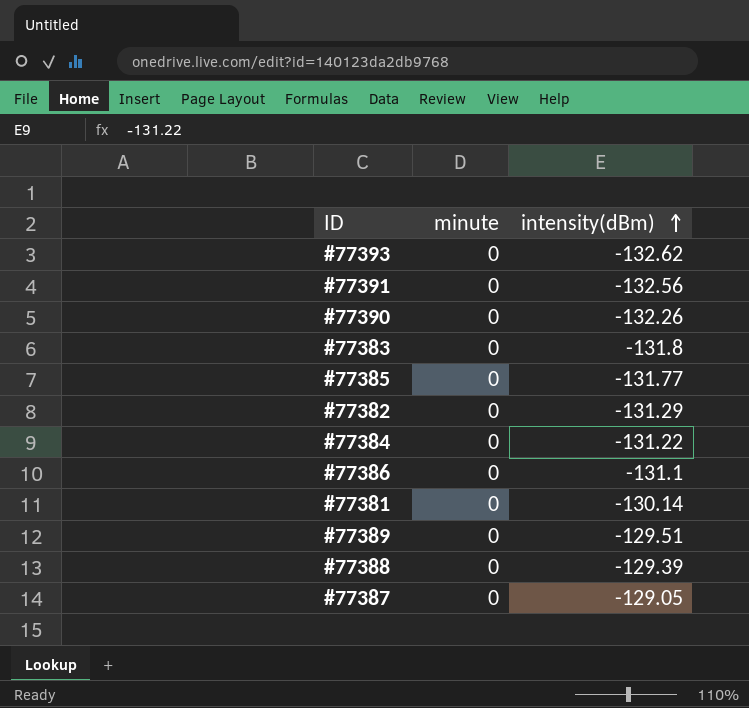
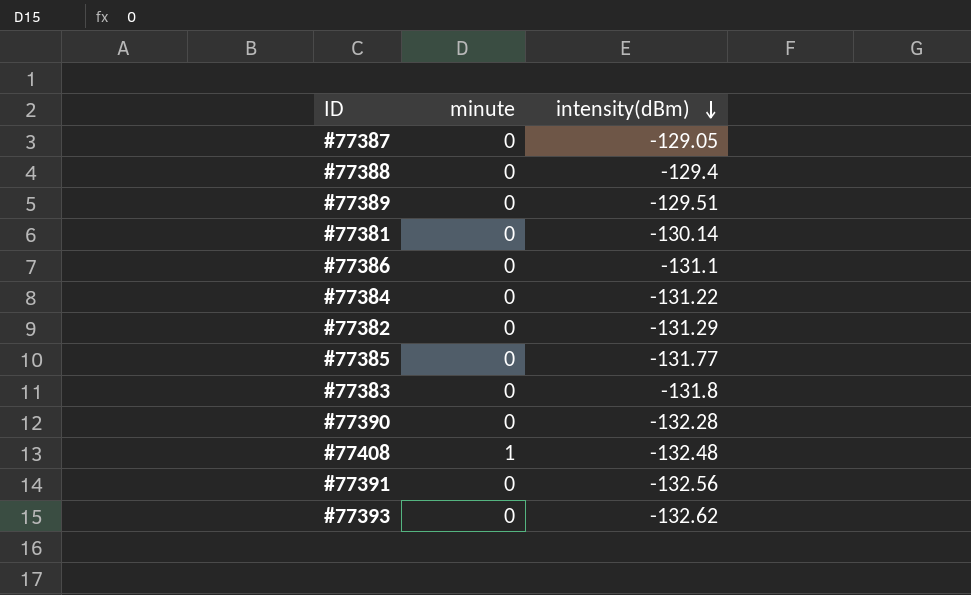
row order: intensity(dBm) ascending -> intensity(dBm) descending
#77388 | intensity(dBm): -129.39 -> -129.4
#77390 | intensity(dBm): -132.26 -> -132.28
row #77408: none -> 1 | -132.48

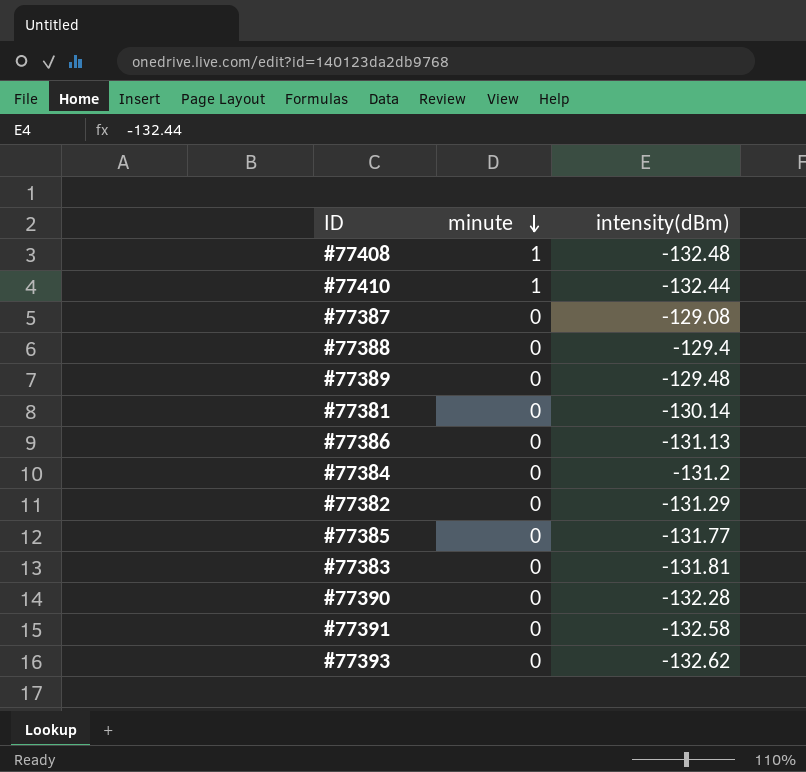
row order: intensity(dBm) descending -> minute descending
row #77410: none -> 1 | -132.44
#77387 | intensity(dBm): -129.05 -> -129.08
#77389 | intensity(dBm): -129.51 -> -129.48
#77386 | intensity(dBm): -131.1 -> -131.13
#77384 | intensity(dBm): -131.22 -> -131.2
#77383 | intensity(dBm): -131.8 -> -131.81
#77391 | intensity(dBm): -132.56 -> -132.58

